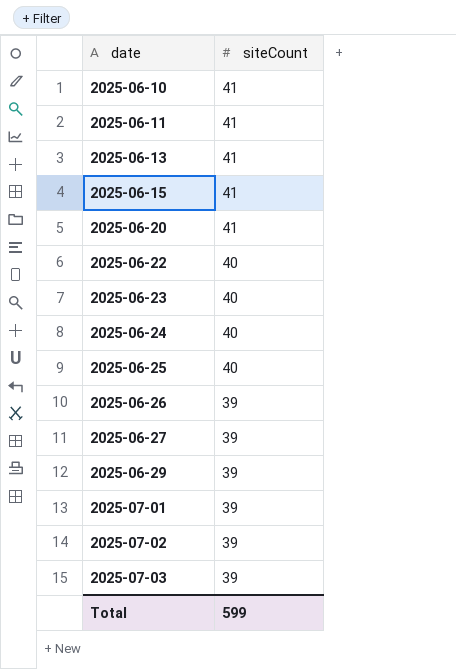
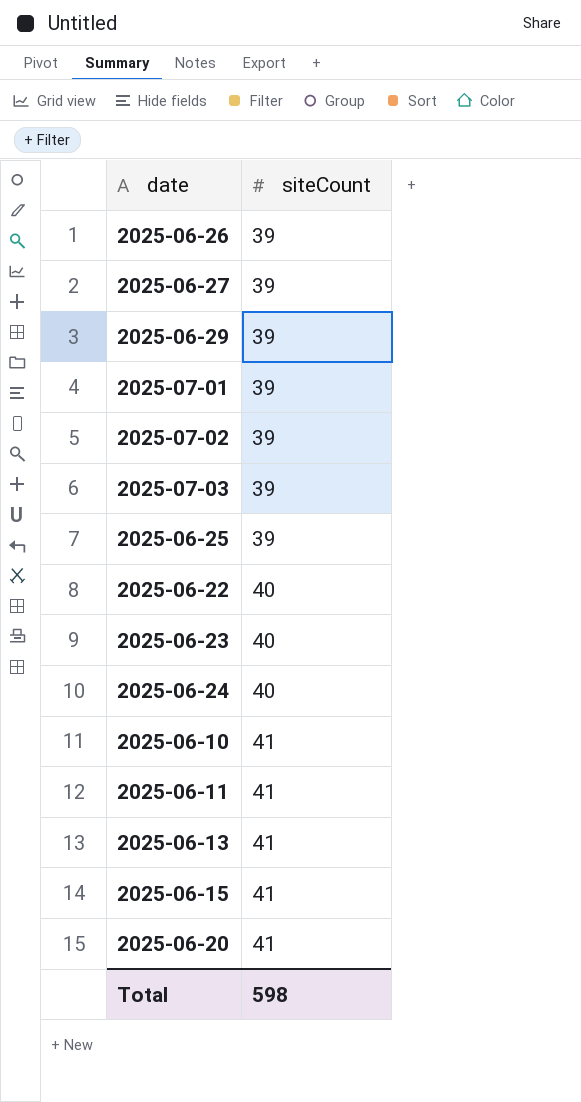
row order: date ascending -> siteCount ascending
2025-06-25 | siteCount: 40 -> 39
Total | siteCount: 599 -> 598

